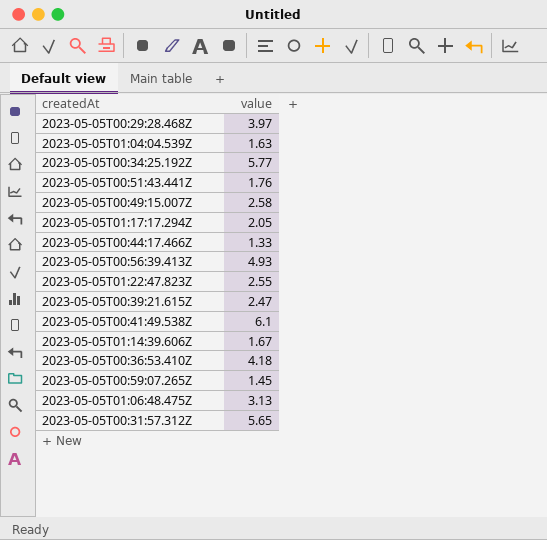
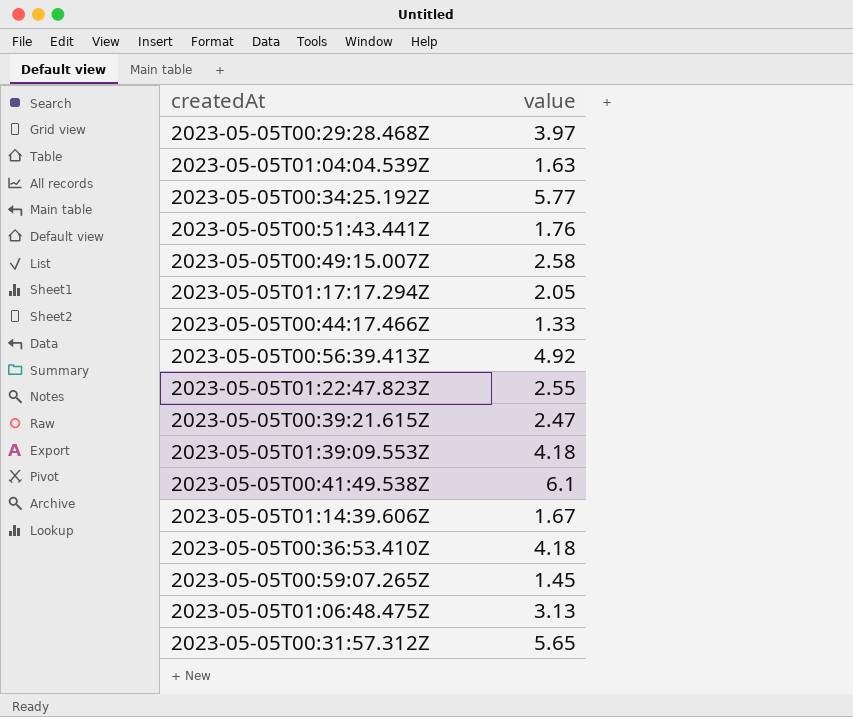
2023-05-05T00:56:39.413Z | value: 4.93 -> 4.92
row 2023-05-05T01:39:09.553Z: none -> 4.18

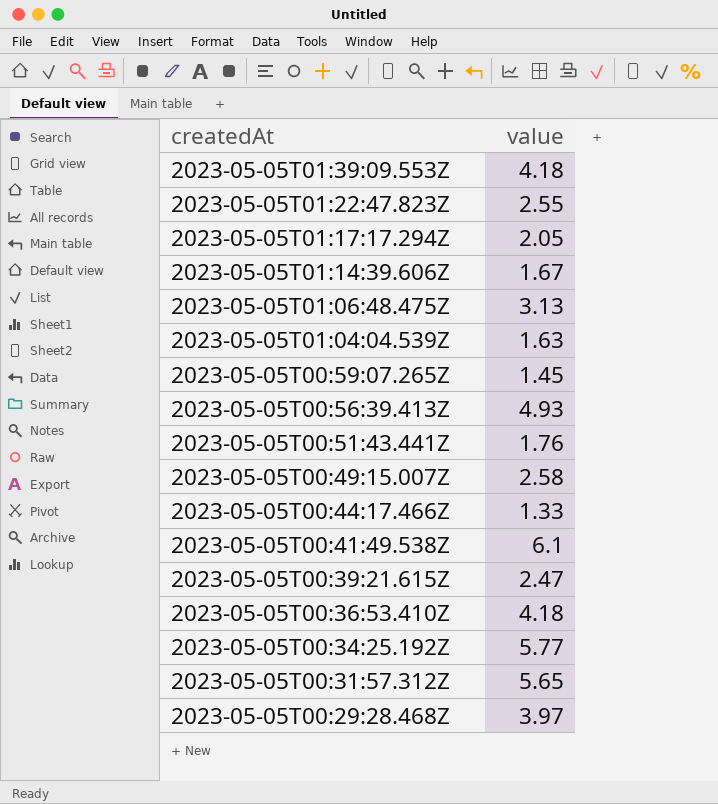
row order: none -> createdAt descending
2023-05-05T00:56:39.413Z | value: 4.92 -> 4.93

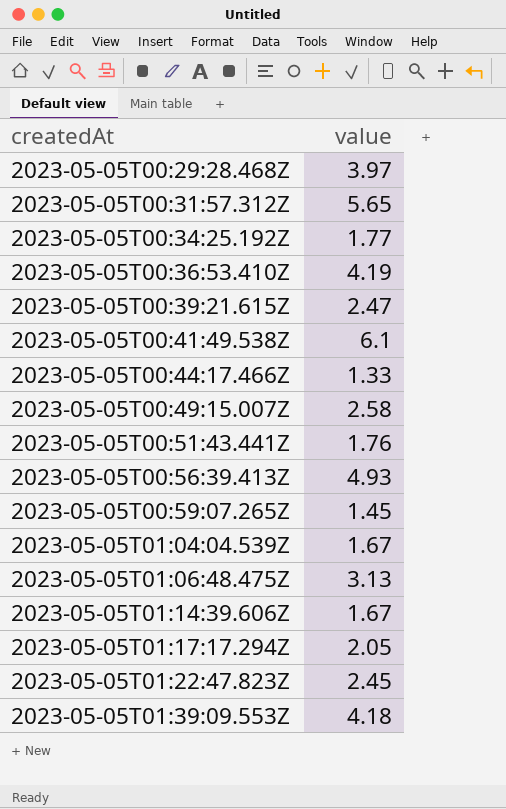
row order: createdAt descending -> createdAt ascending
2023-05-05T00:34:25.192Z | value: 5.77 -> 1.77
2023-05-05T00:36:53.410Z | value: 4.18 -> 4.19
2023-05-05T01:04:04.539Z | value: 1.63 -> 1.67
2023-05-05T01:22:47.823Z | value: 2.55 -> 2.45

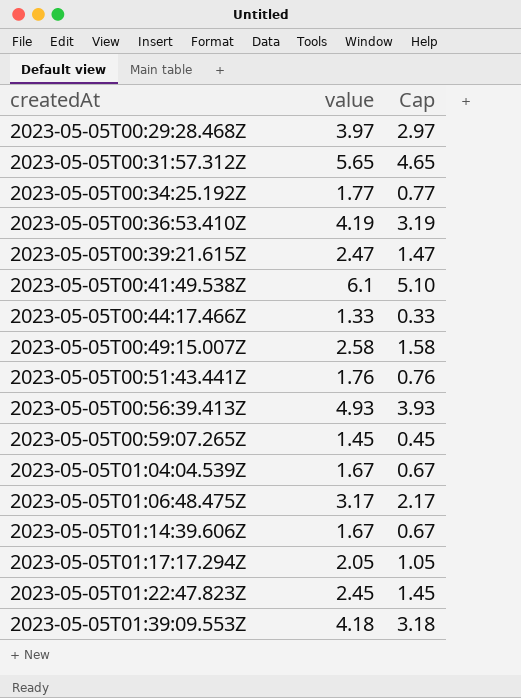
column Cap | formula: none -> [value] - 1
2023-05-05T01:06:48.475Z | value: 3.13 -> 3.17

